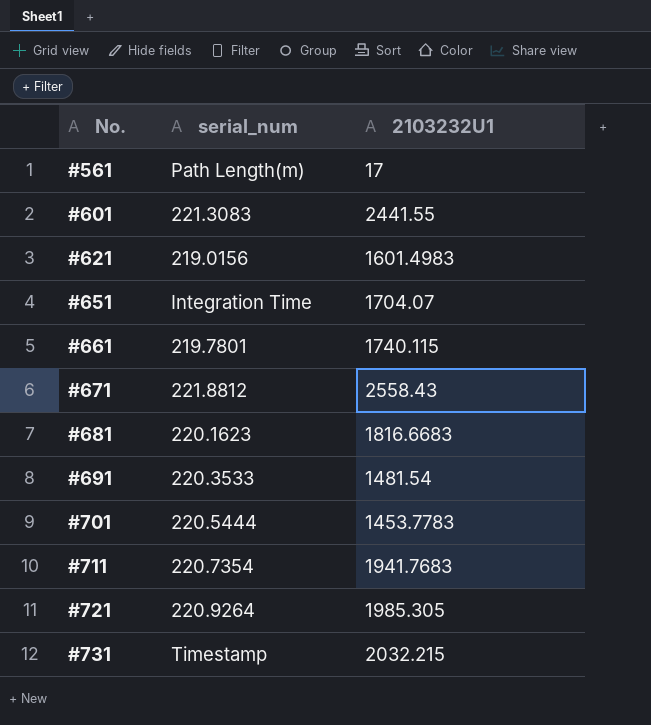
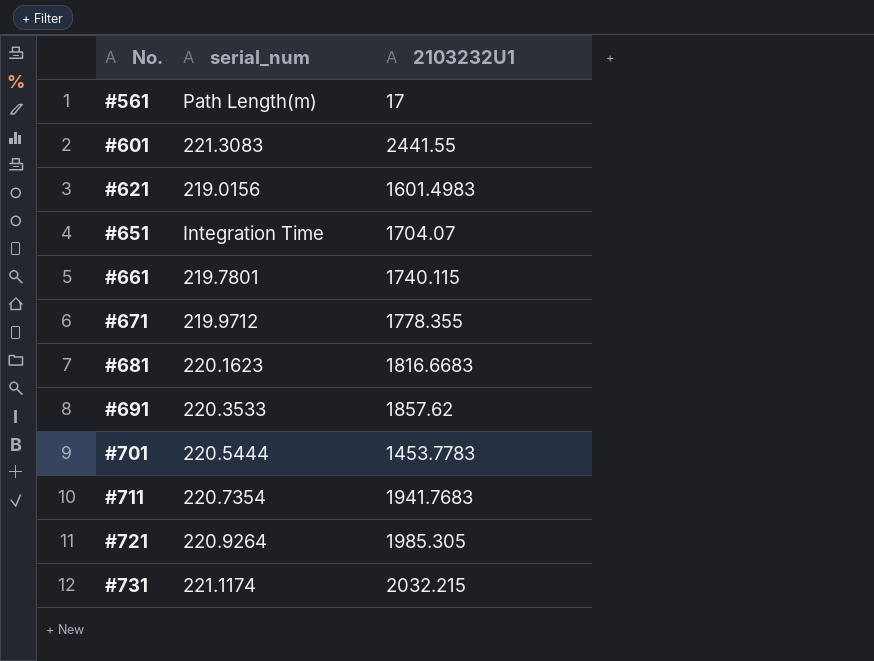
#671 | serial_num: 221.8812 -> 219.9712
#671 | 2103232U1: 2558.43 -> 1778.355
#691 | 2103232U1: 1481.54 -> 1857.62
#731 | serial_num: Timestamp -> 221.1174

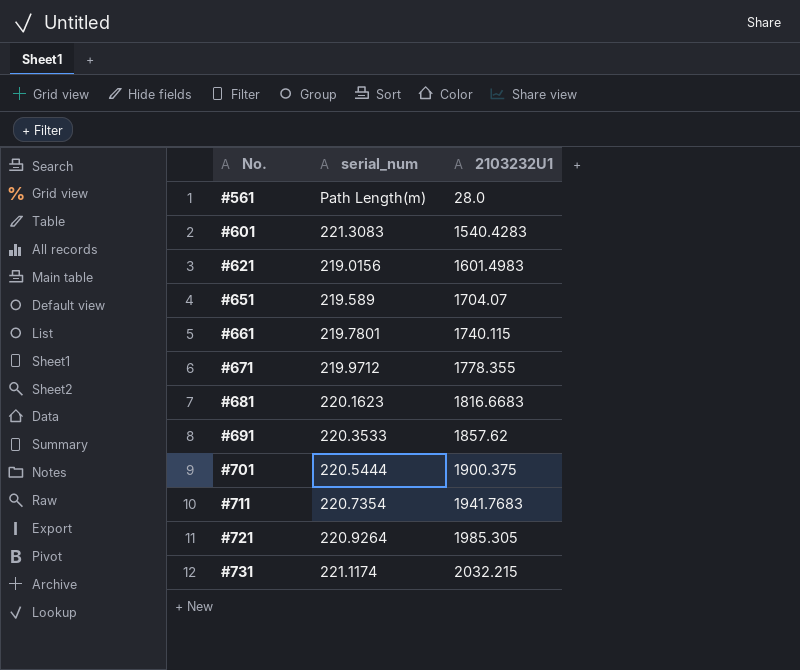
#561 | 2103232U1: 17 -> 28.0
#601 | 2103232U1: 2441.55 -> 1540.4283
#651 | serial_num: Integration Time -> 219.589
#701 | 2103232U1: 1453.7783 -> 1900.375

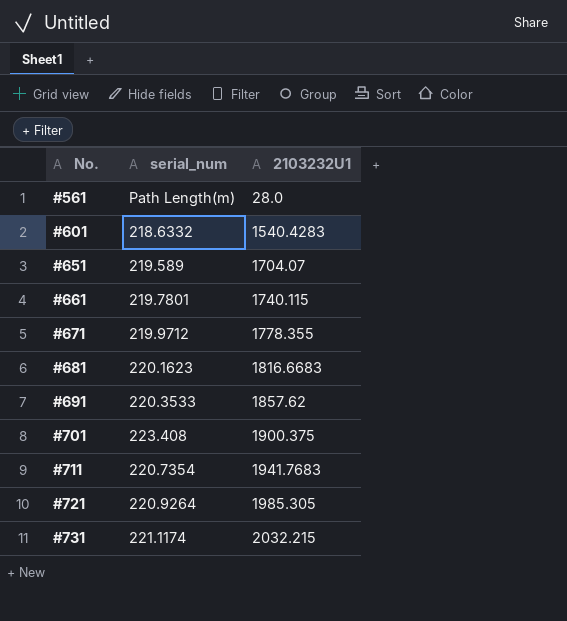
row #621: 219.0156 | 1601.4983 -> none
#601 | serial_num: 221.3083 -> 218.6332
#701 | serial_num: 220.5444 -> 223.408

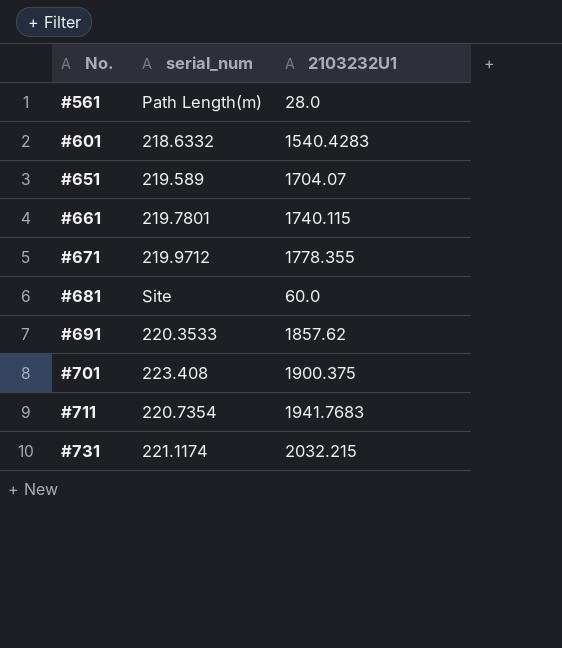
row #721: 220.9264 | 1985.305 -> none
#681 | serial_num: 220.1623 -> Site
#681 | 2103232U1: 1816.6683 -> 60.0

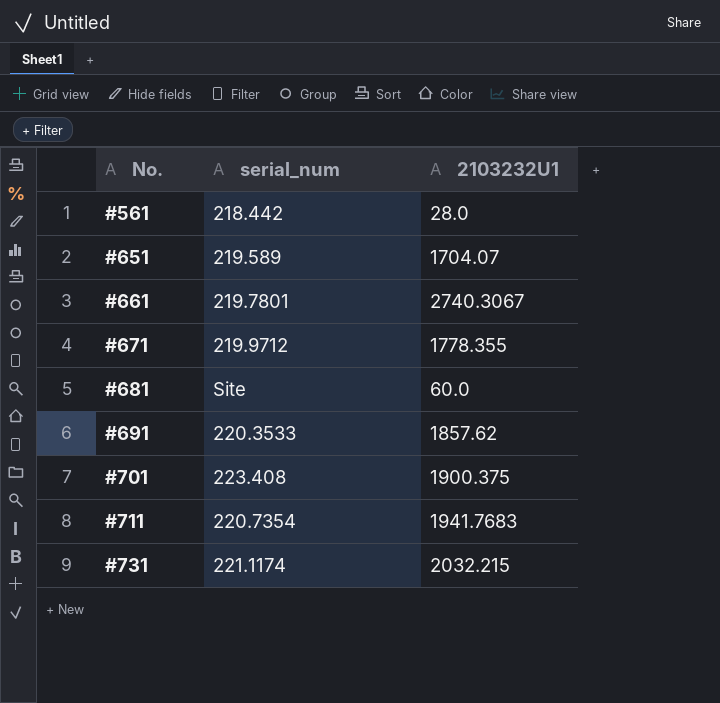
row #601: 218.6332 | 1540.4283 -> none
#561 | serial_num: Path Length(m) -> 218.442
#661 | 2103232U1: 1740.115 -> 2740.3067

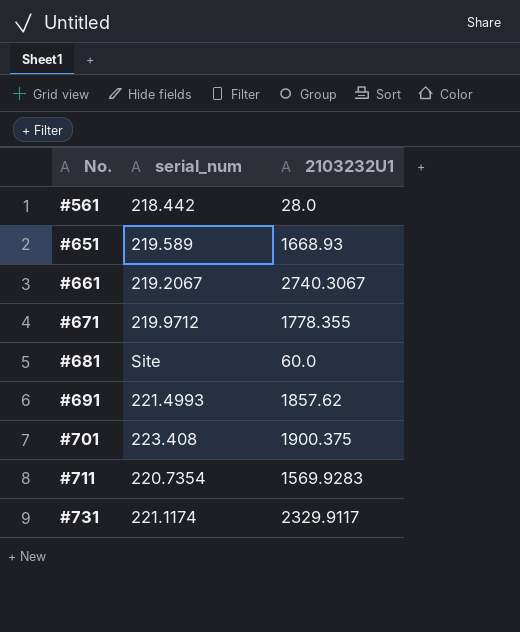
#651 | 2103232U1: 1704.07 -> 1668.93
#661 | serial_num: 219.7801 -> 219.2067
#691 | serial_num: 220.3533 -> 221.4993
#711 | 2103232U1: 1941.7683 -> 1569.9283
#731 | 2103232U1: 2032.215 -> 2329.9117

